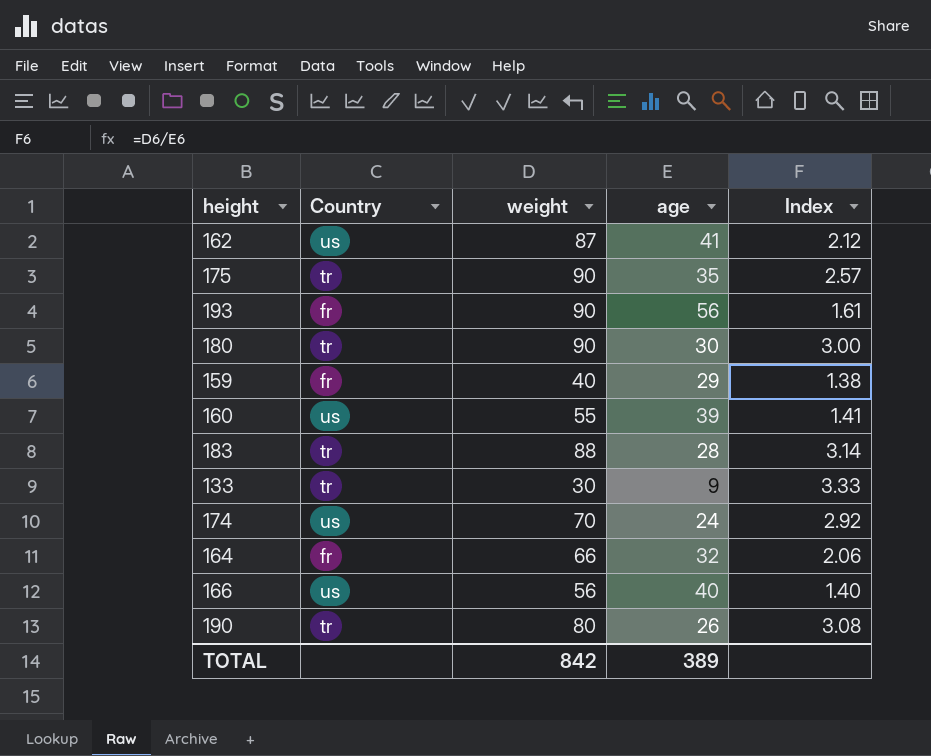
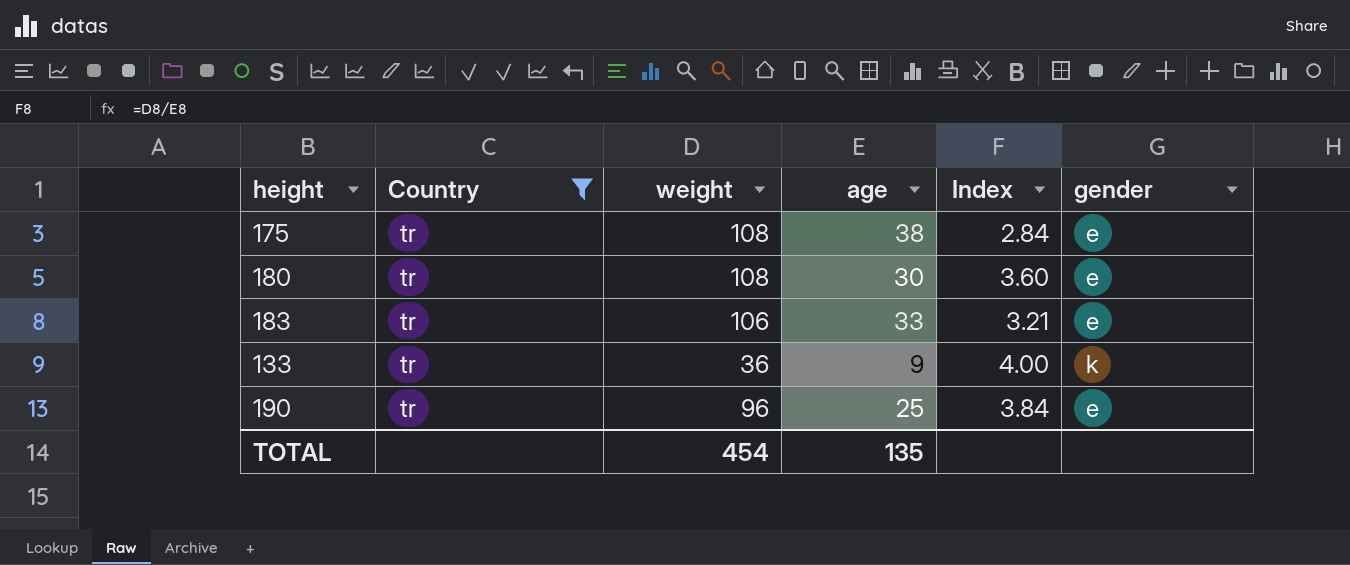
filter: none -> Country = tr
column gender | position: none -> 6
175 | weight: 90 -> 108
175 | age: 35 -> 38
175 | Index: 2.57 -> 2.84
180 | weight: 90 -> 108
180 | Index: 3.00 -> 3.60
183 | weight: 88 -> 106
183 | age: 28 -> 33
183 | Index: 3.14 -> 3.21
133 | weight: 30 -> 36
133 | Index: 3.33 -> 4.00
190 | weight: 80 -> 96
190 | age: 26 -> 25
190 | Index: 3.08 -> 3.84
TOTAL | weight: 842 -> 454
TOTAL | age: 389 -> 135

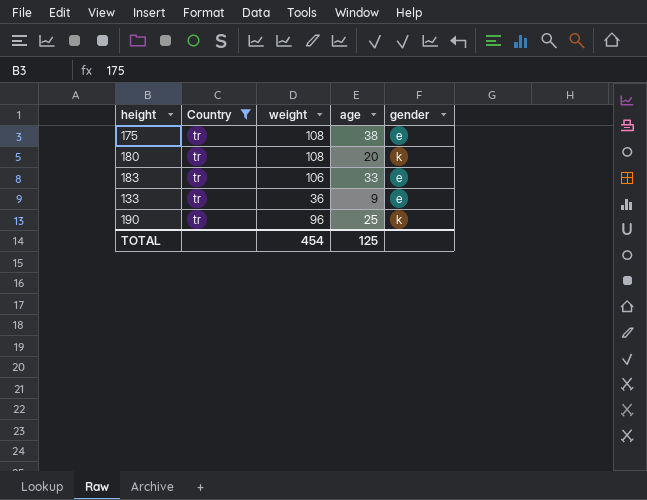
column Index | formula: [weight] / [age] -> none
180 | age: 30 -> 20
180 | gender: e -> k
133 | gender: k -> e
190 | gender: e -> k
TOTAL | age: 135 -> 125

